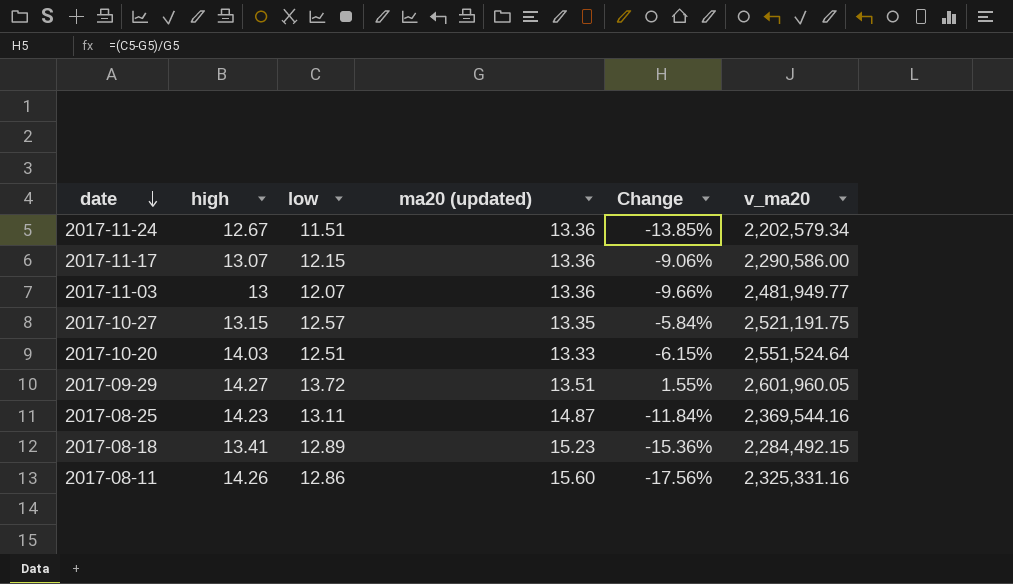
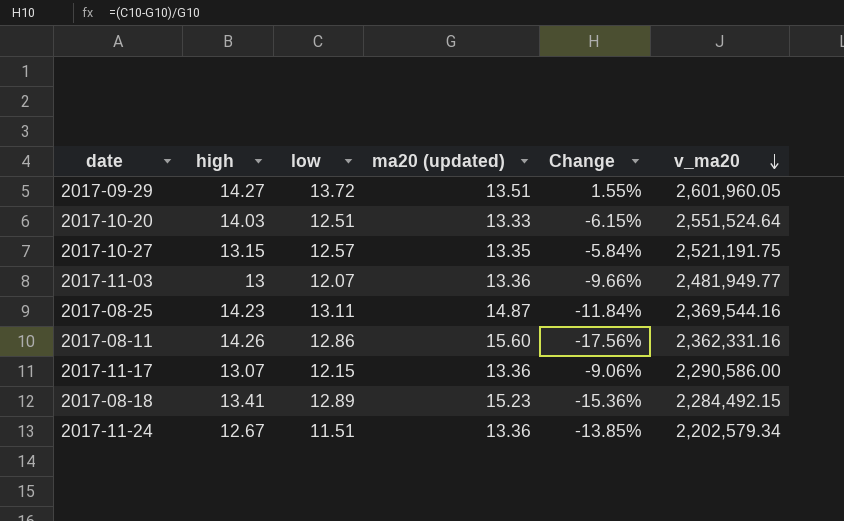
row order: date descending -> v_ma20 descending
2017-08-11 | v_ma20: 2,325,331.16 -> 2,362,331.16

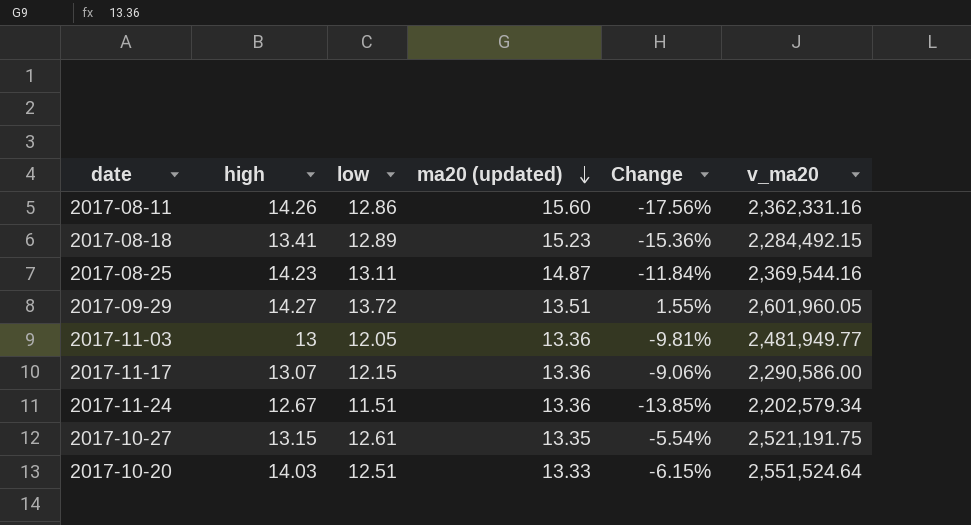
row order: v_ma20 descending -> ma20 (updated) descending
2017-11-03 | low: 12.07 -> 12.05
2017-11-03 | Change: -9.66% -> -9.81%
2017-10-27 | low: 12.57 -> 12.61
2017-10-27 | Change: -5.84% -> -5.54%

